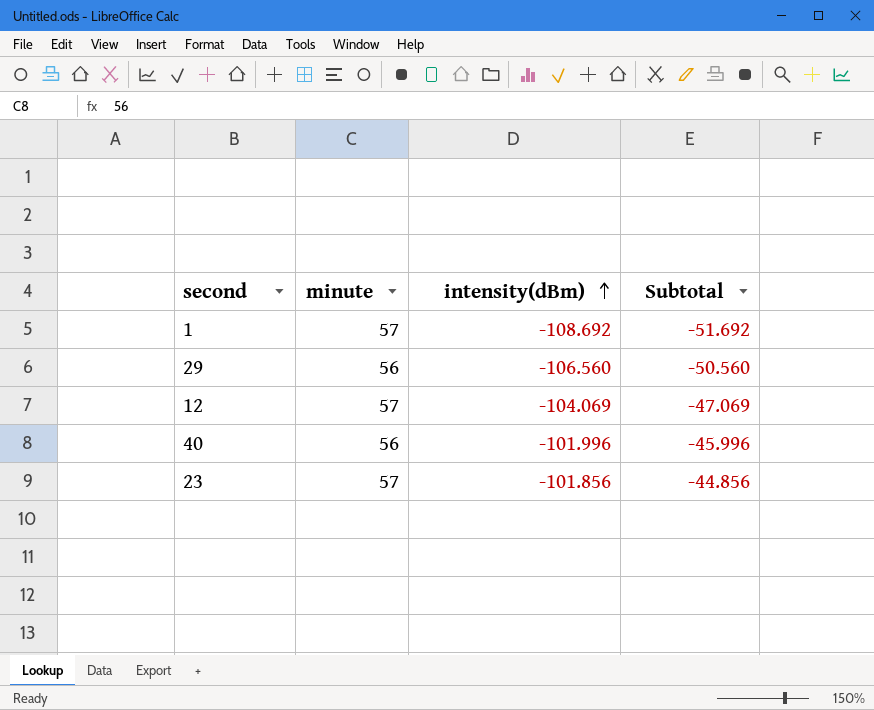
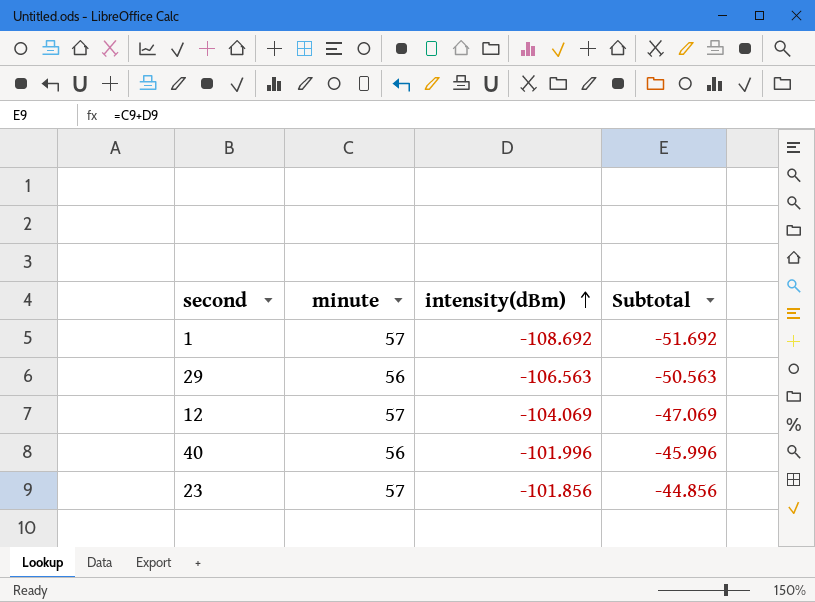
29 | intensity(dBm): -106.560 -> -106.563
29 | Subtotal: -50.560 -> -50.563

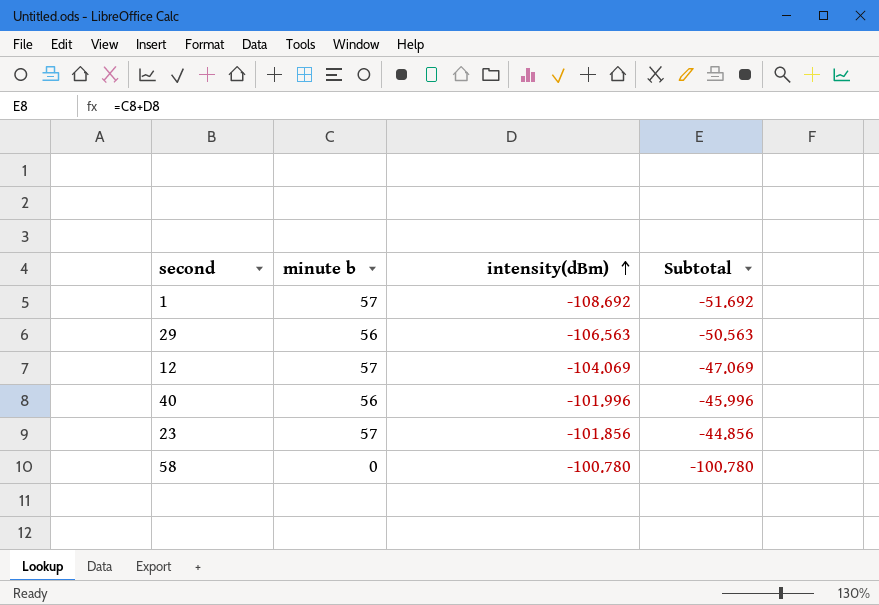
column name: minute -> minute b
row 58: none -> 0 | -100.780 | -100.780

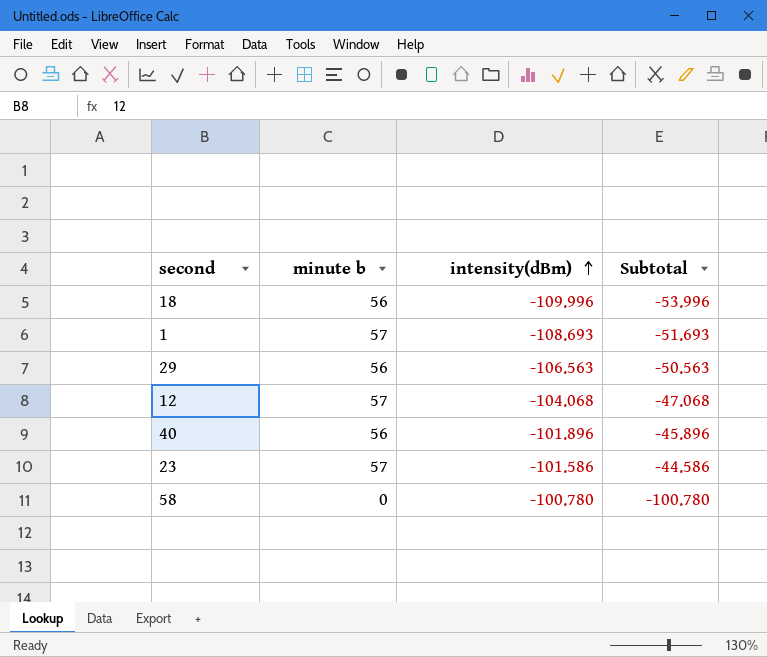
row 18: none -> 56 | -109.996 | -53.996
1 | intensity(dBm): -108.692 -> -108.693
1 | Subtotal: -51.692 -> -51.693
12 | intensity(dBm): -104.069 -> -104.068
12 | Subtotal: -47.069 -> -47.068
40 | intensity(dBm): -101.996 -> -101.896
40 | Subtotal: -45.996 -> -45.896
23 | intensity(dBm): -101.856 -> -101.586
23 | Subtotal: -44.856 -> -44.586

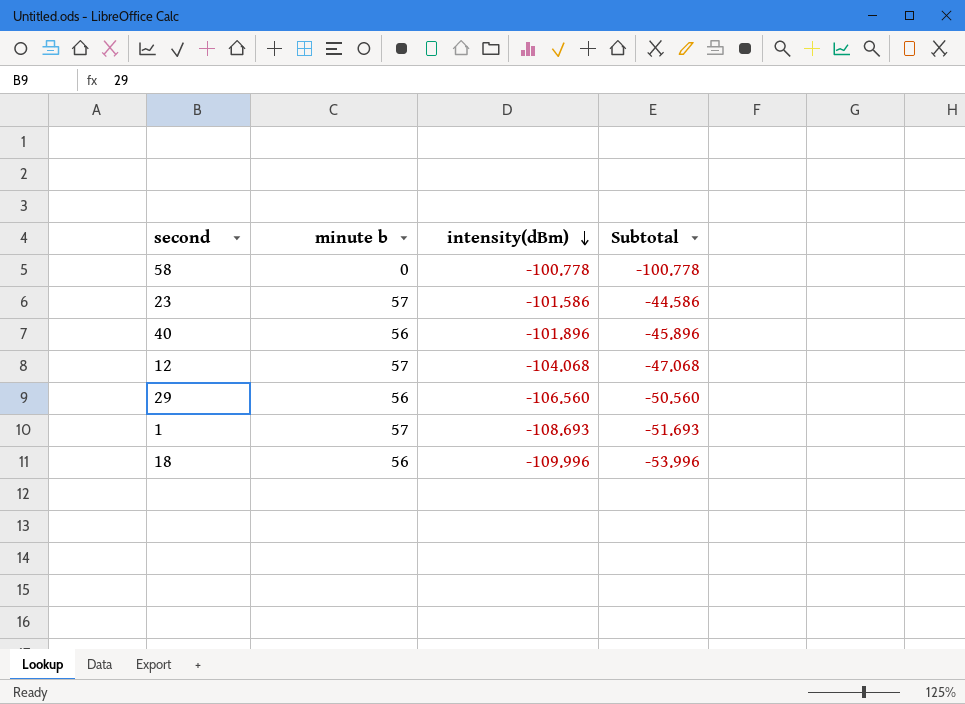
row order: intensity(dBm) ascending -> intensity(dBm) descending
58 | intensity(dBm): -100.780 -> -100.778
58 | Subtotal: -100.780 -> -100.778
29 | intensity(dBm): -106.563 -> -106.560
29 | Subtotal: -50.563 -> -50.560

